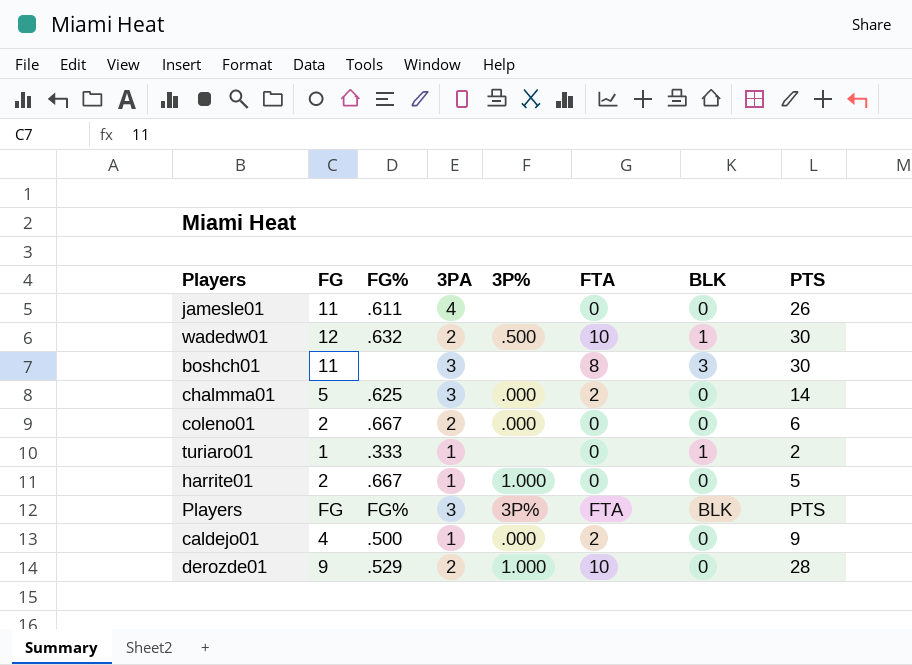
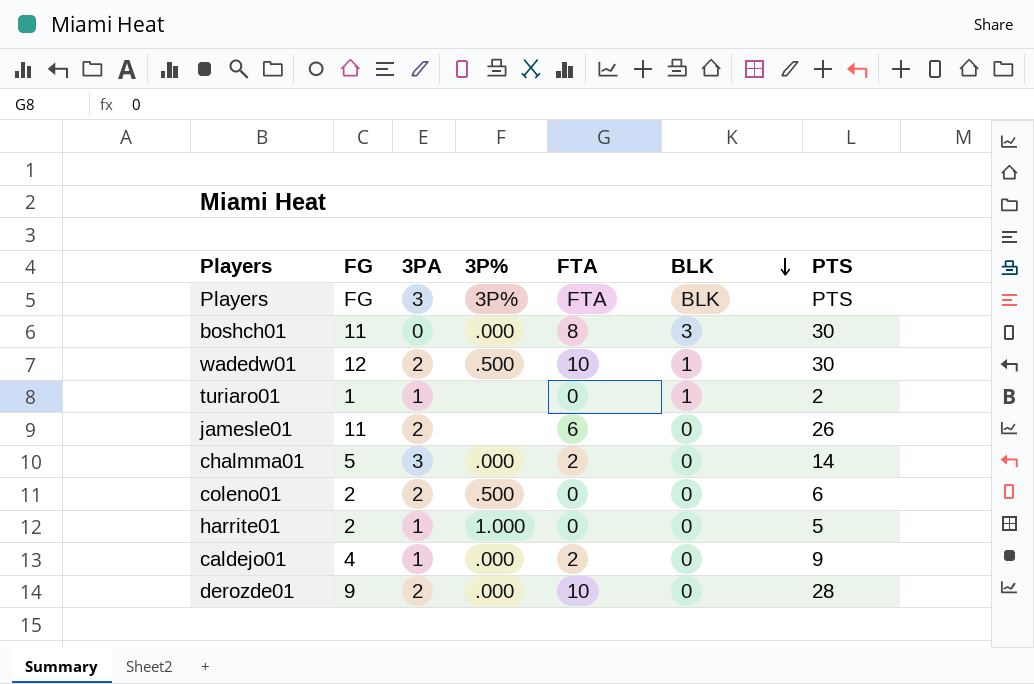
row order: none -> BLK descending
column FG% | position: 3 -> none
boshch01 | 3PA: 3 -> 0
boshch01 | 3P%: none -> .000
jamesle01 | 3PA: 4 -> 2
jamesle01 | FTA: 0 -> 6
coleno01 | 3P%: .000 -> .500
derozde01 | 3P%: 1.000 -> .000

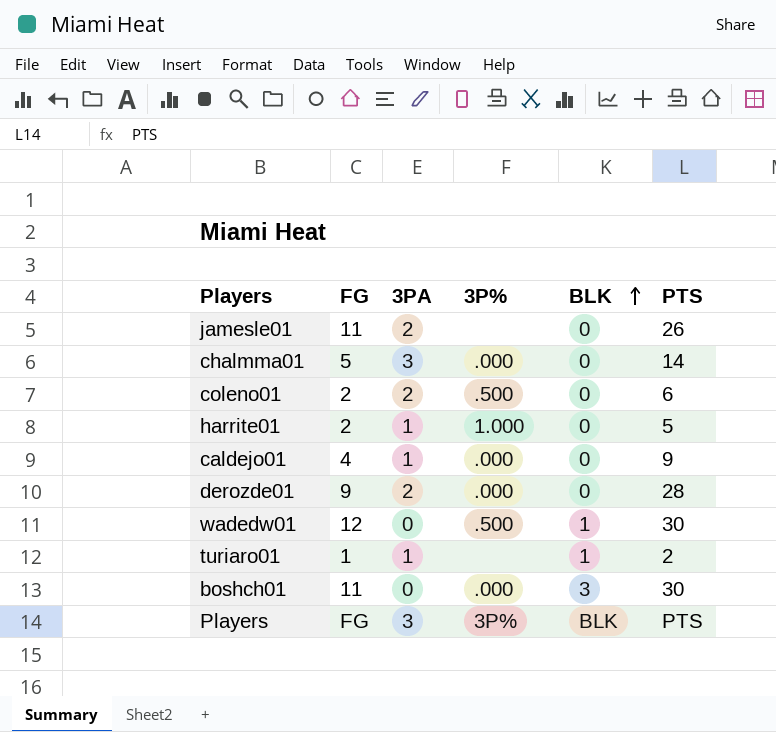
row order: BLK descending -> BLK ascending
column FTA | position: 5 -> none
wadedw01 | 3PA: 2 -> 0

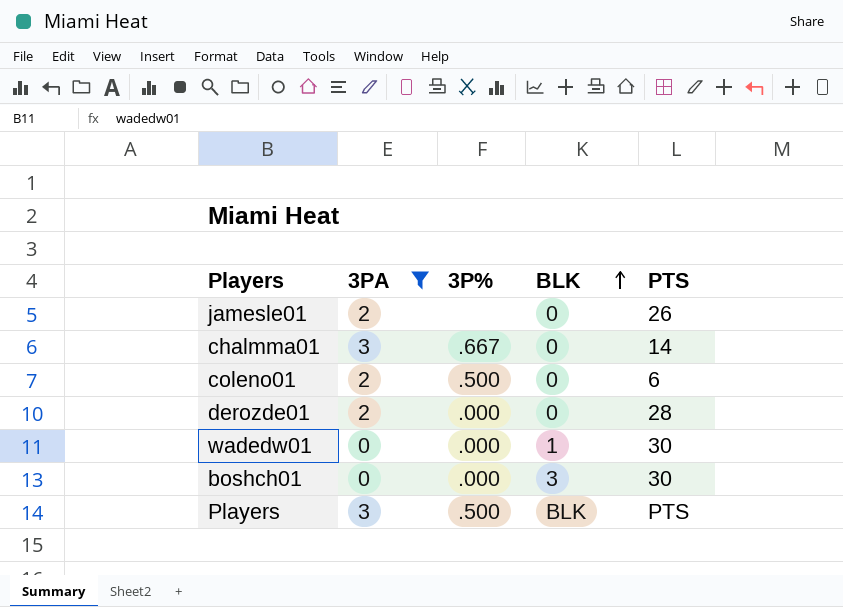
filter: none -> 3PA != 1
column FG | position: 2 -> none
chalmma01 | 3P%: .000 -> .667
wadedw01 | 3P%: .500 -> .000
Players | 3P%: 3P% -> .500

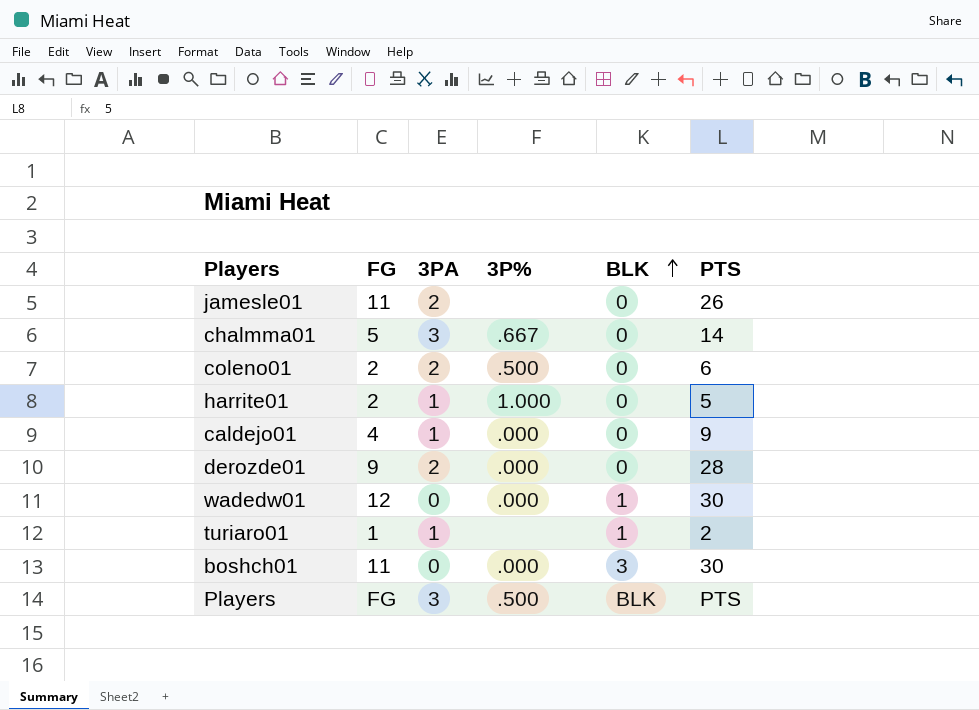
filter: 3PA != 1 -> none
column FG | position: none -> 2

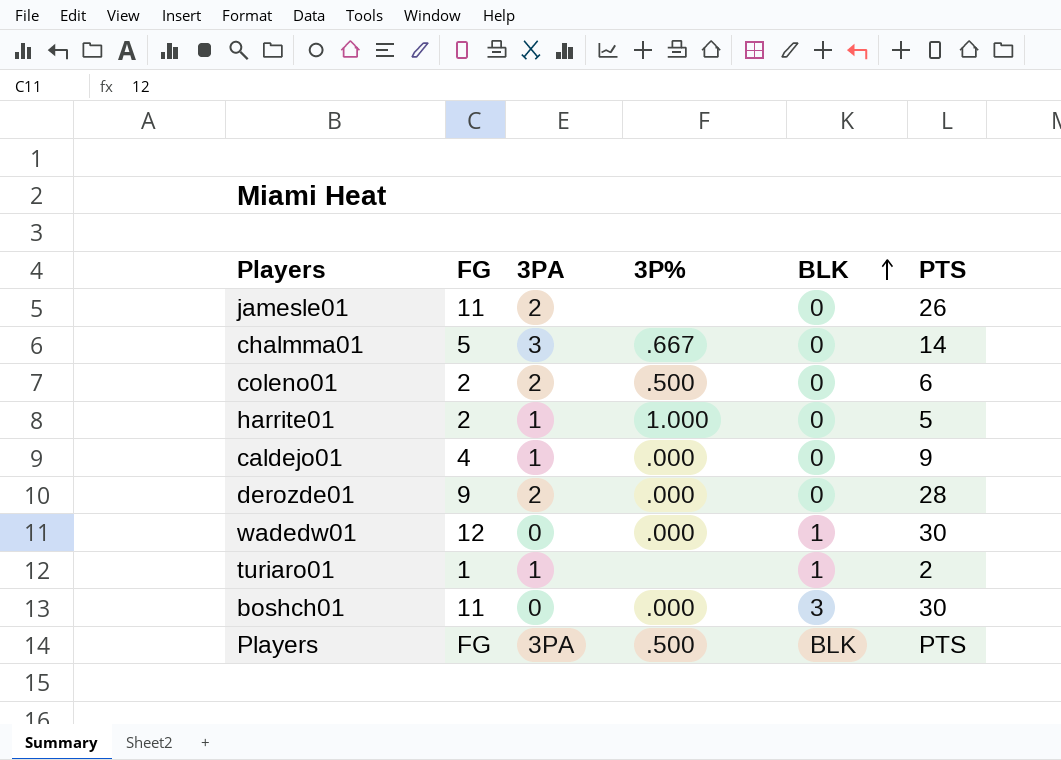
Players | 3PA: 3 -> 3PA

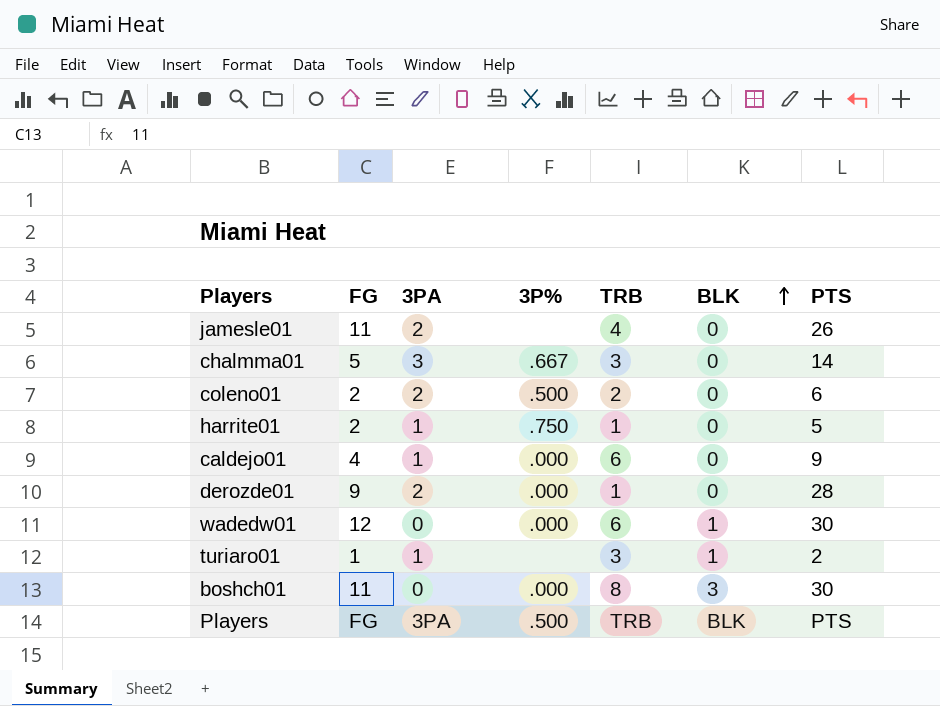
column TRB | position: none -> 5
harrite01 | 3P%: 1.000 -> .750

